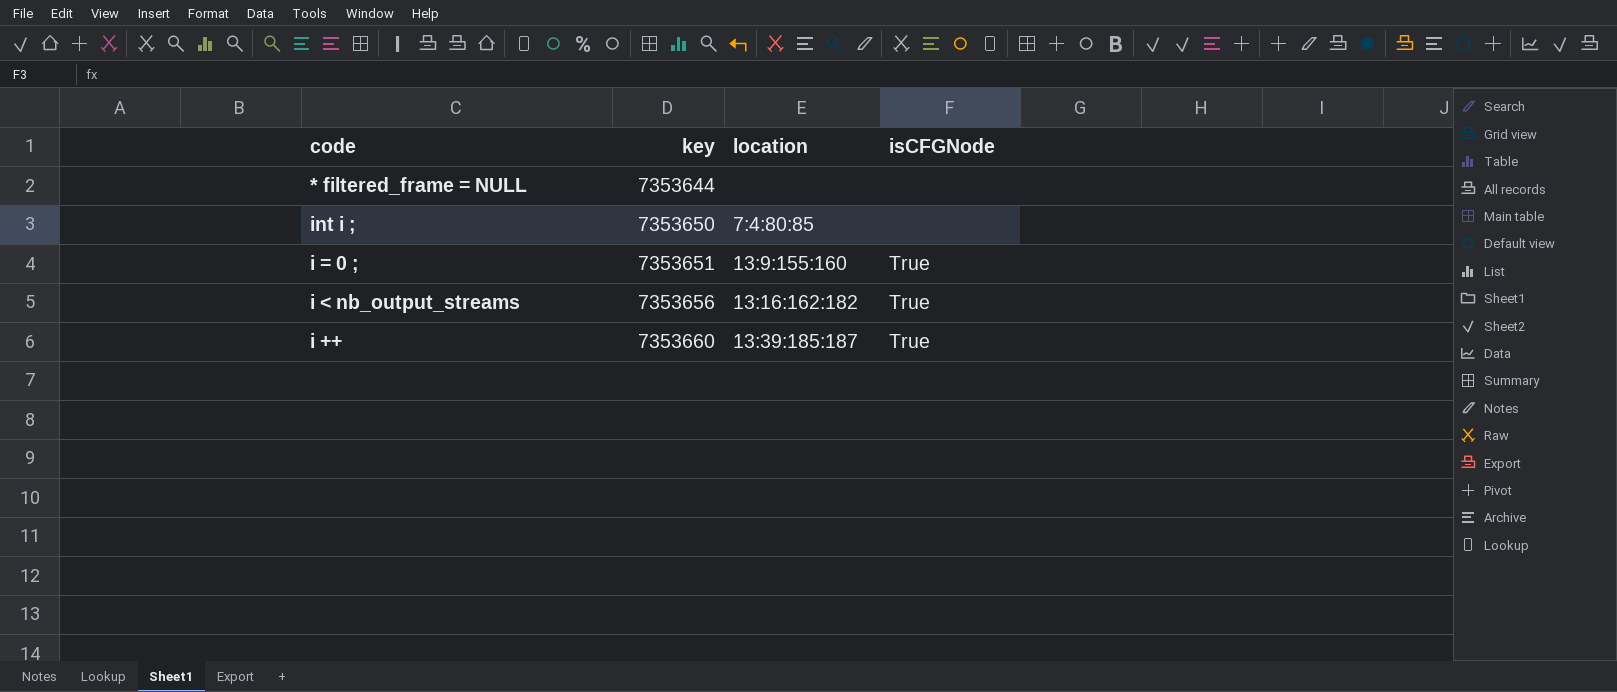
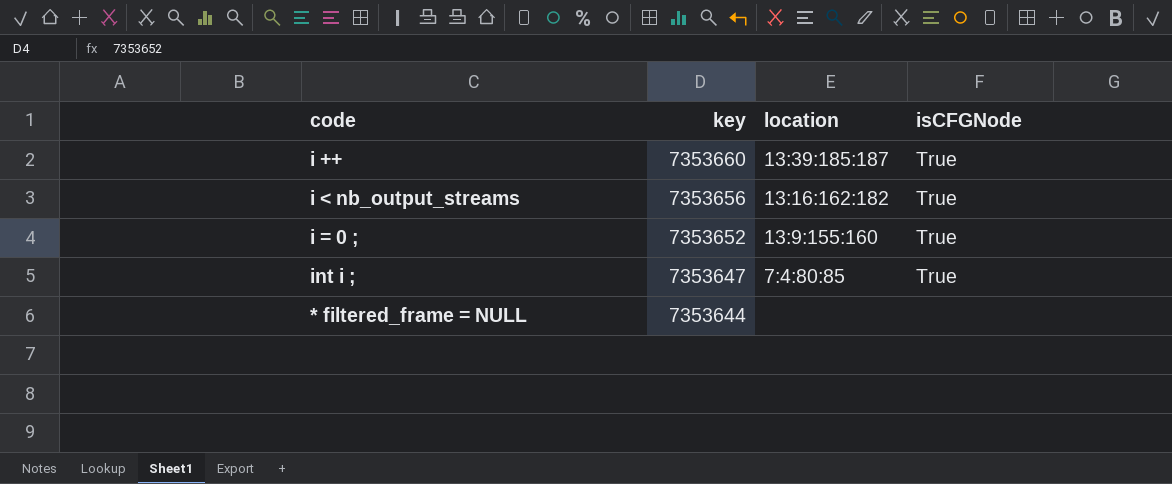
row order: key ascending -> key descending
i = 0 ; | key: 7353651 -> 7353652
int i ; | key: 7353650 -> 7353647
int i ; | isCFGNode: none -> True

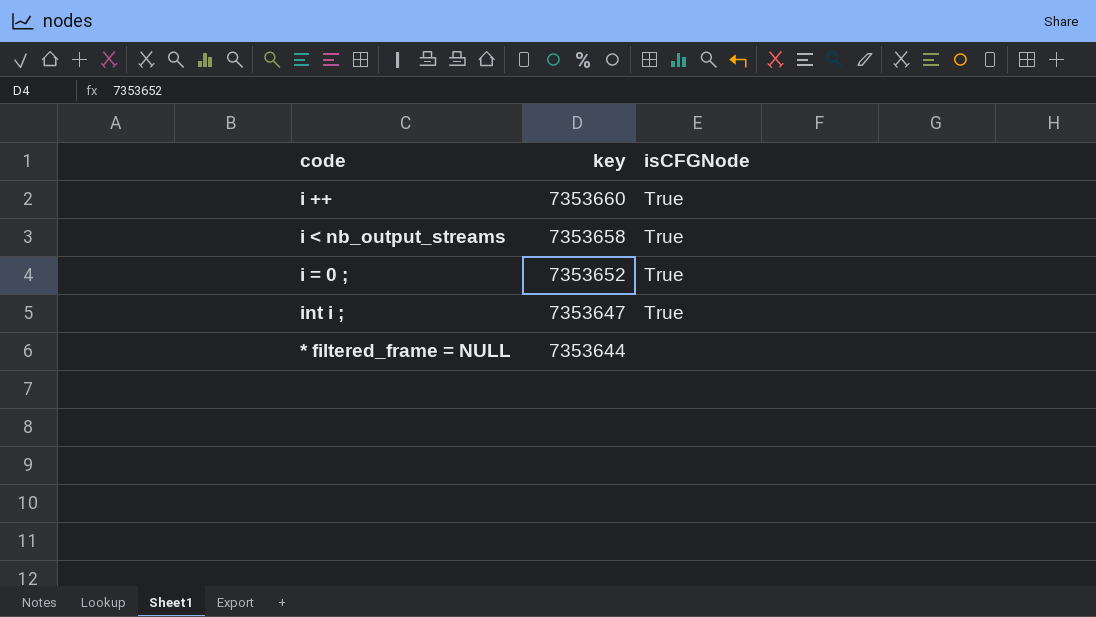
column location | position: 3 -> none
i < nb_output_streams | key: 7353656 -> 7353658

